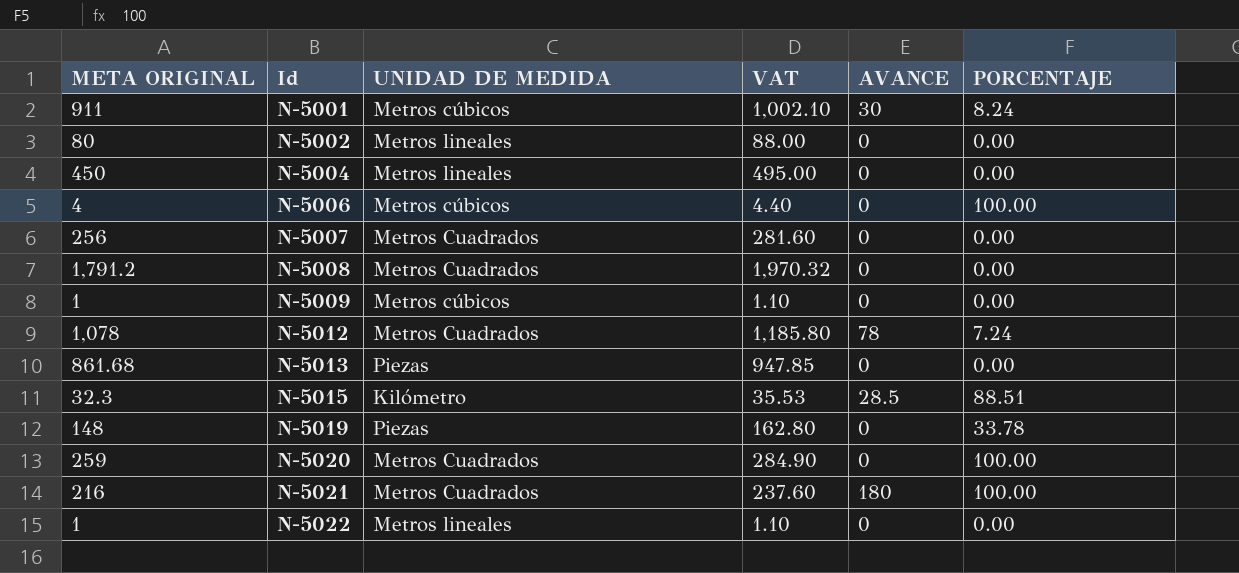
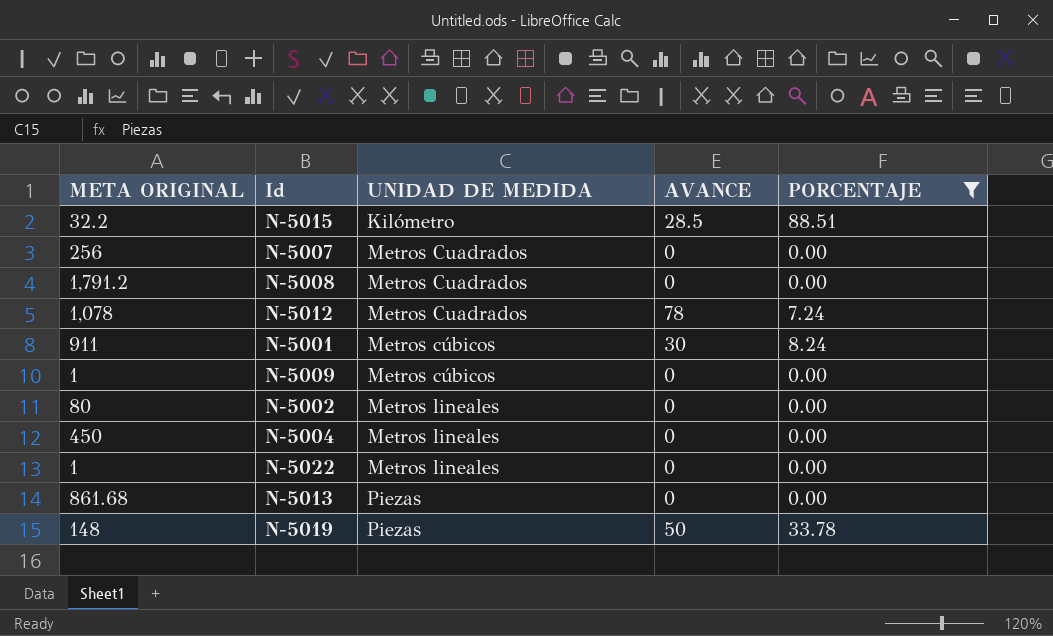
filter: none -> PORCENTAJE != 100.00
row order: Id ascending -> UNIDAD DE MEDIDA ascending
column VAT | formula: [META ORIGINAL] * 1.1 -> none
N-5015 | META ORIGINAL: 32.3 -> 32.2
N-5019 | AVANCE: 0 -> 50

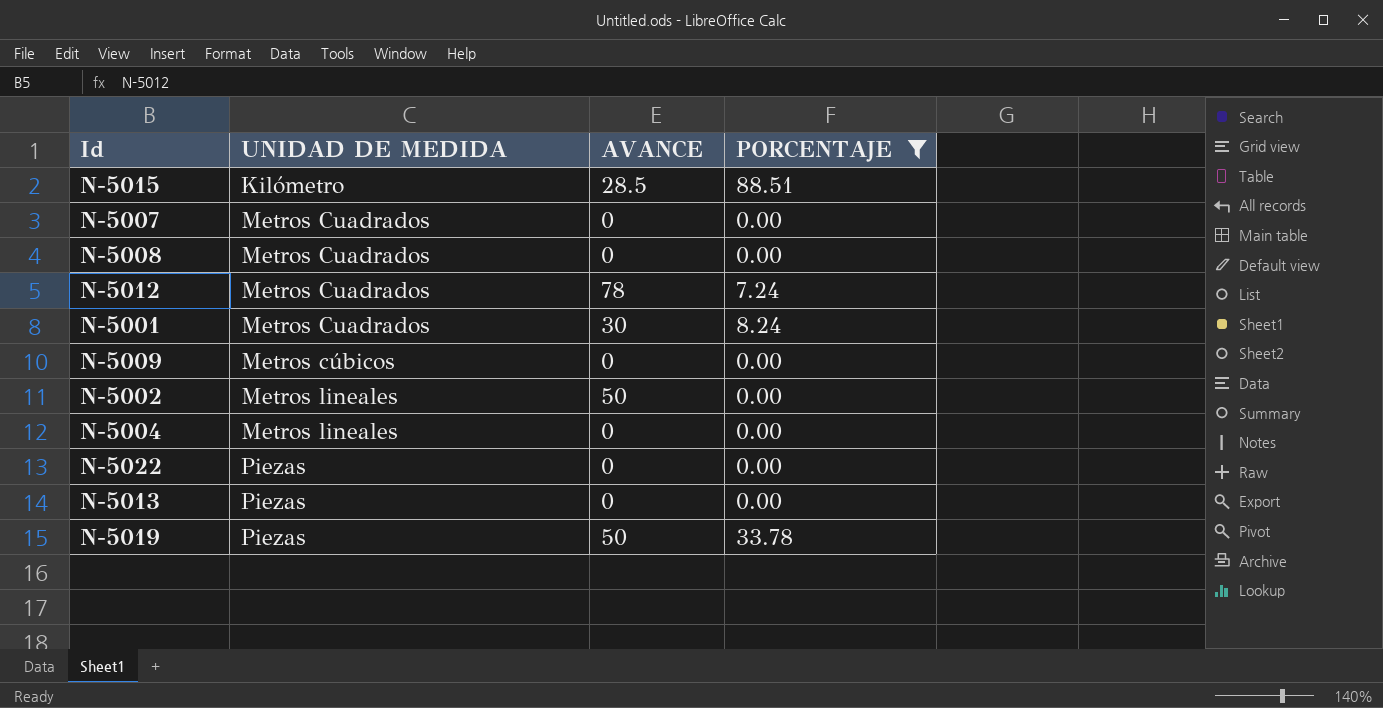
column META ORIGINAL | position: 1 -> none
N-5001 | UNIDAD DE MEDIDA: Metros cúbicos -> Metros Cuadrados
N-5002 | AVANCE: 0 -> 50
N-5022 | UNIDAD DE MEDIDA: Metros lineales -> Piezas

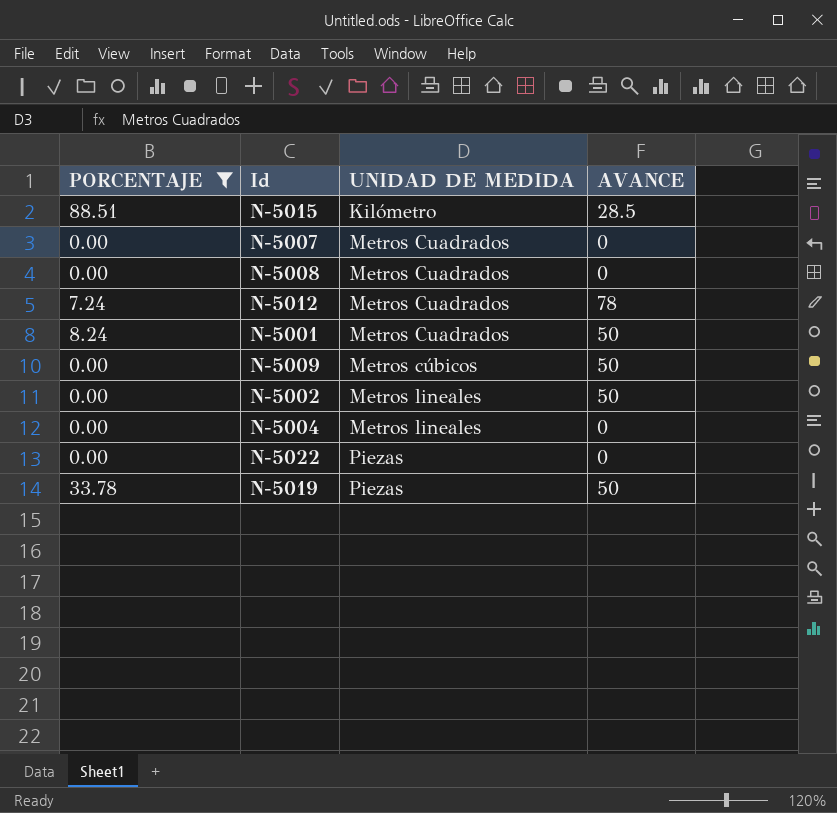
column PORCENTAJE | position: 4 -> 1
row N-5013: Piezas | 0 | 0.00 -> none
N-5001 | AVANCE: 30 -> 50
N-5009 | AVANCE: 0 -> 50

